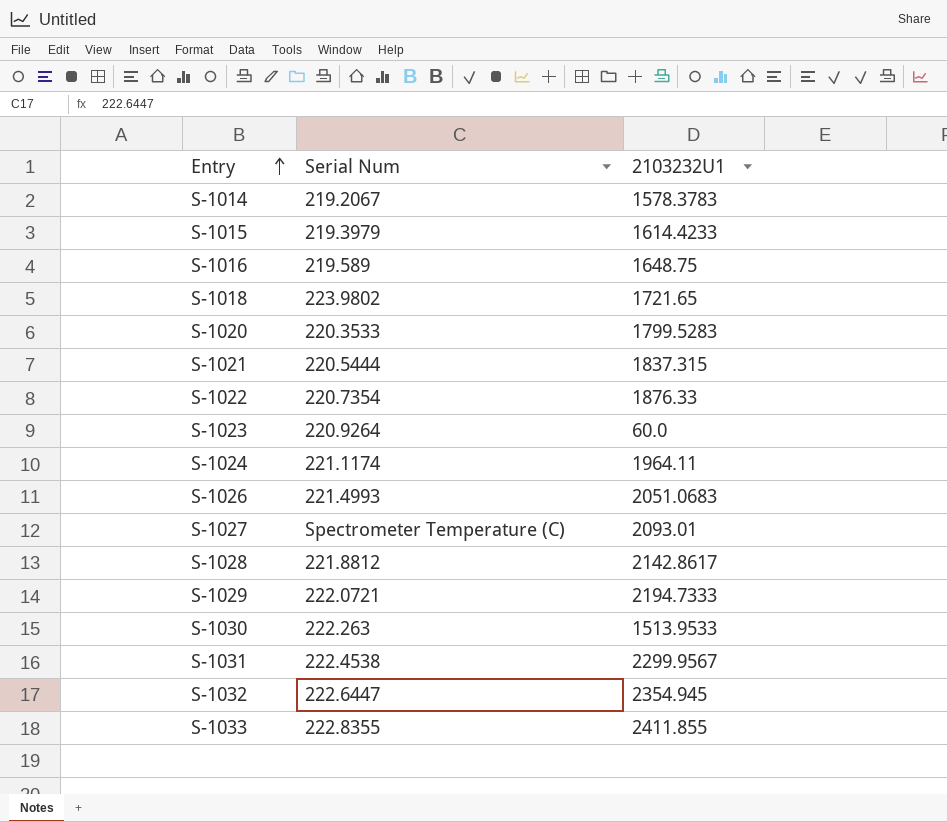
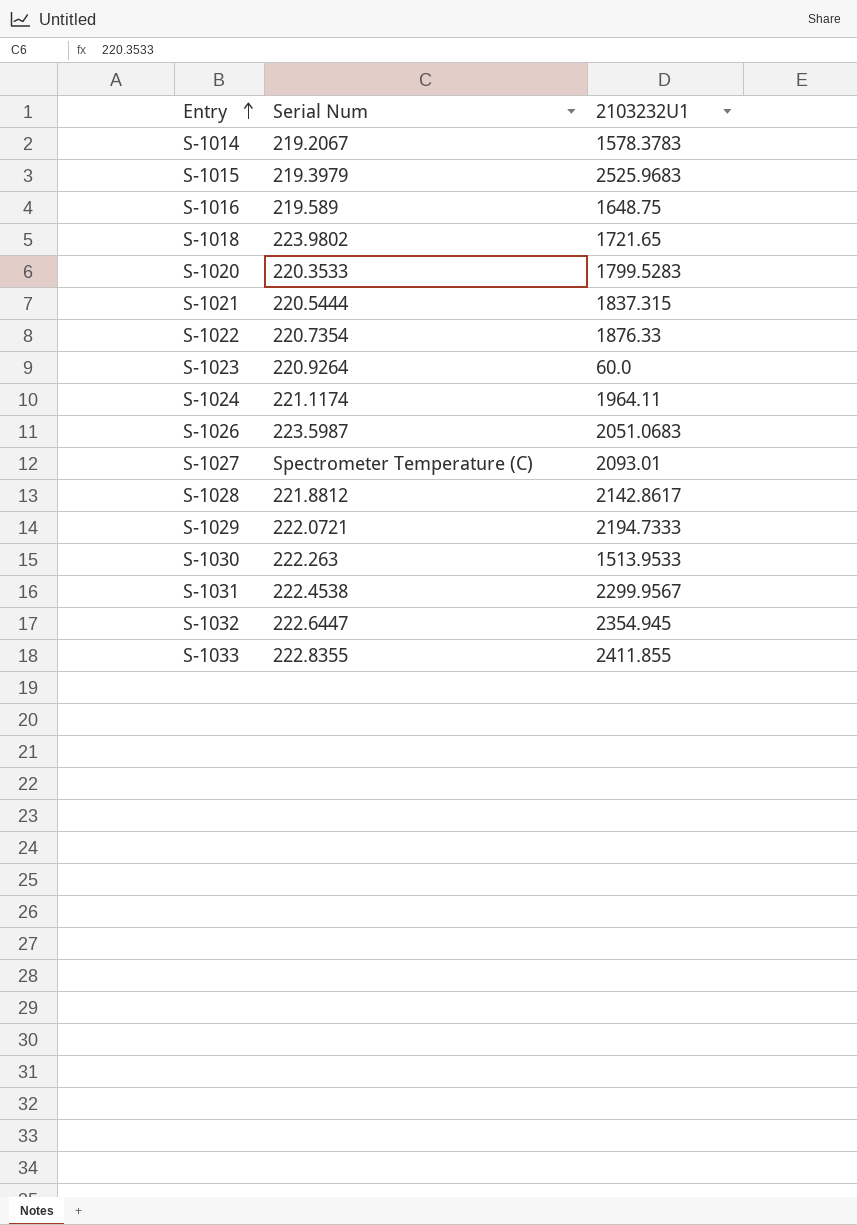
S-1015 | 2103232U1: 1614.4233 -> 2525.9683
S-1026 | Serial Num: 221.4993 -> 223.5987

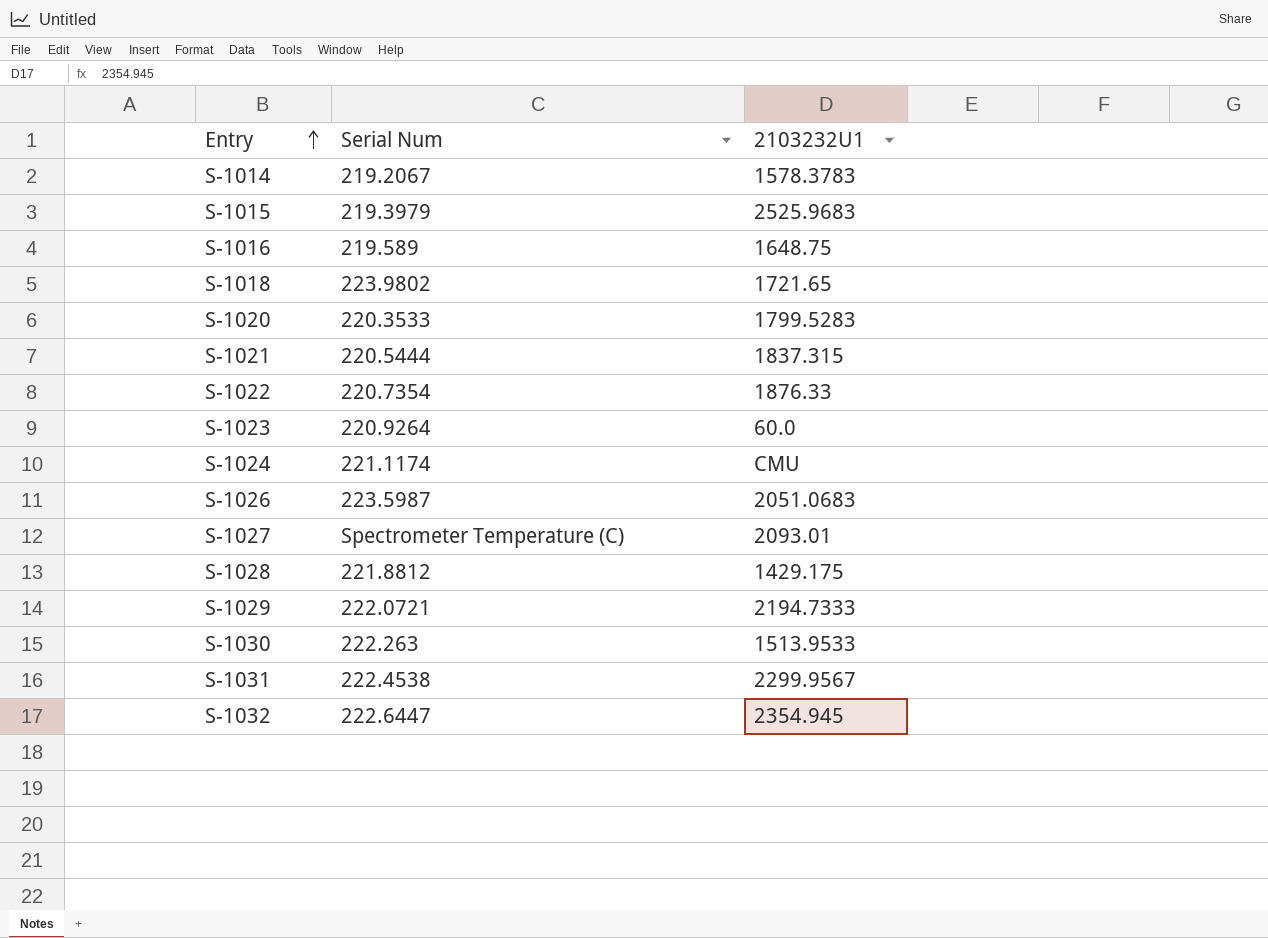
row S-1033: 222.8355 | 2411.855 -> none
S-1024 | 2103232U1: 1964.11 -> CMU
S-1028 | 2103232U1: 2142.8617 -> 1429.175

